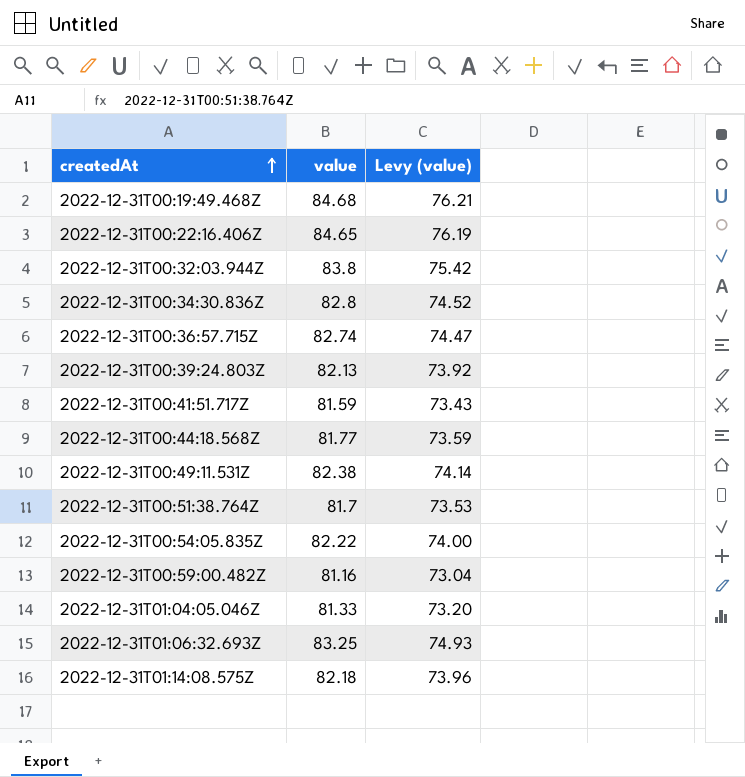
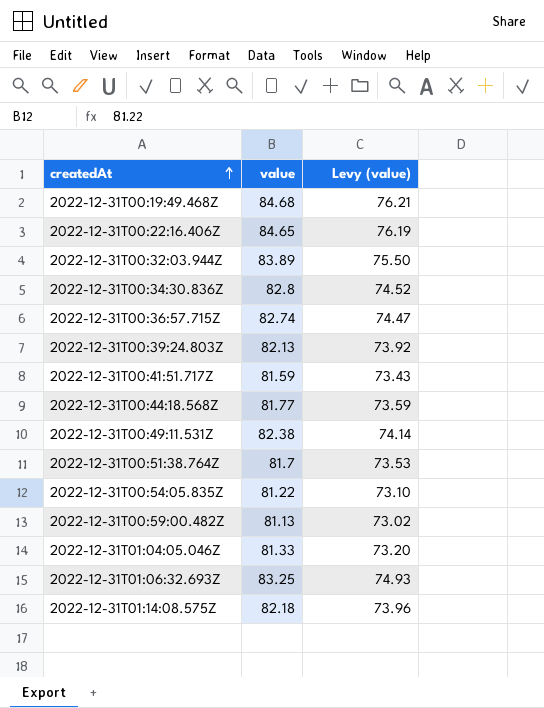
2022-12-31T00:32:03.944Z | value: 83.8 -> 83.89
2022-12-31T00:32:03.944Z | Levy (value): 75.42 -> 75.50
2022-12-31T00:54:05.835Z | value: 82.22 -> 81.22
2022-12-31T00:54:05.835Z | Levy (value): 74.00 -> 73.10
2022-12-31T00:59:00.482Z | value: 81.16 -> 81.13
2022-12-31T00:59:00.482Z | Levy (value): 73.04 -> 73.02

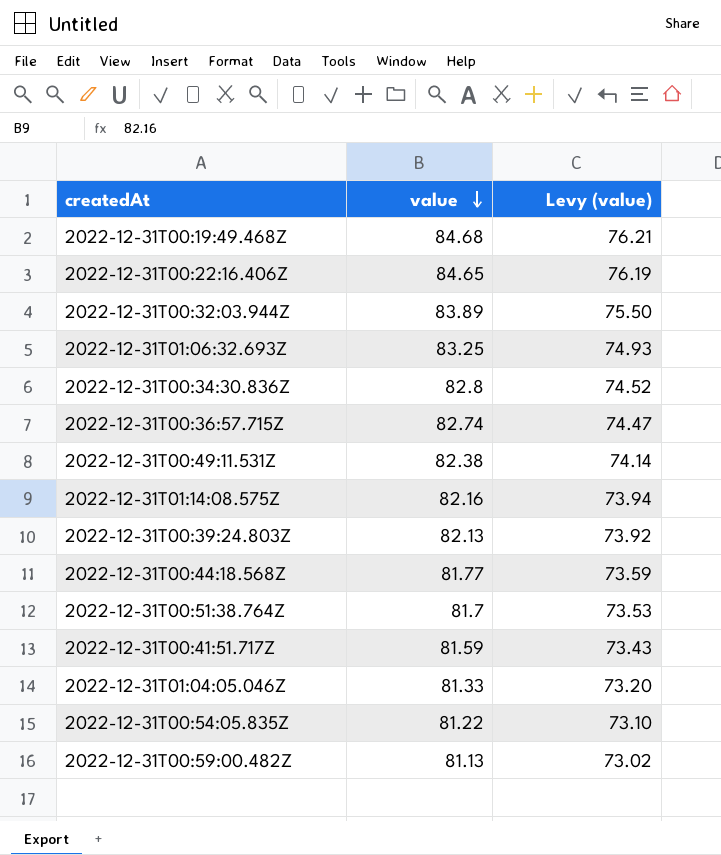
row order: createdAt ascending -> value descending
2022-12-31T01:14:08.575Z | value: 82.18 -> 82.16
2022-12-31T01:14:08.575Z | Levy (value): 73.96 -> 73.94

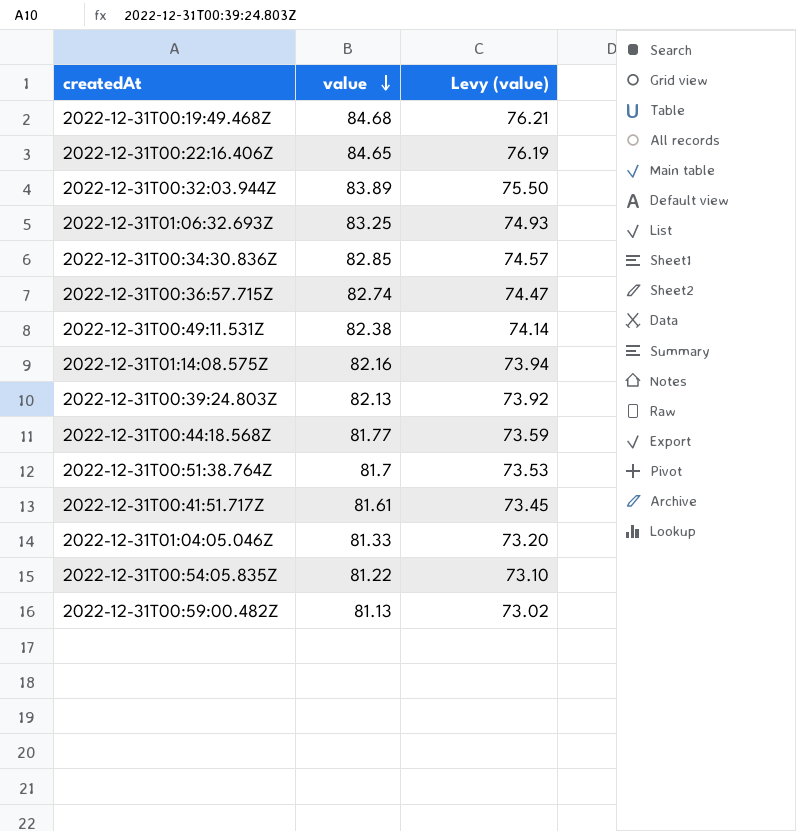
2022-12-31T00:34:30.836Z | value: 82.8 -> 82.85
2022-12-31T00:34:30.836Z | Levy (value): 74.52 -> 74.57
2022-12-31T00:41:51.717Z | value: 81.59 -> 81.61
2022-12-31T00:41:51.717Z | Levy (value): 73.43 -> 73.45

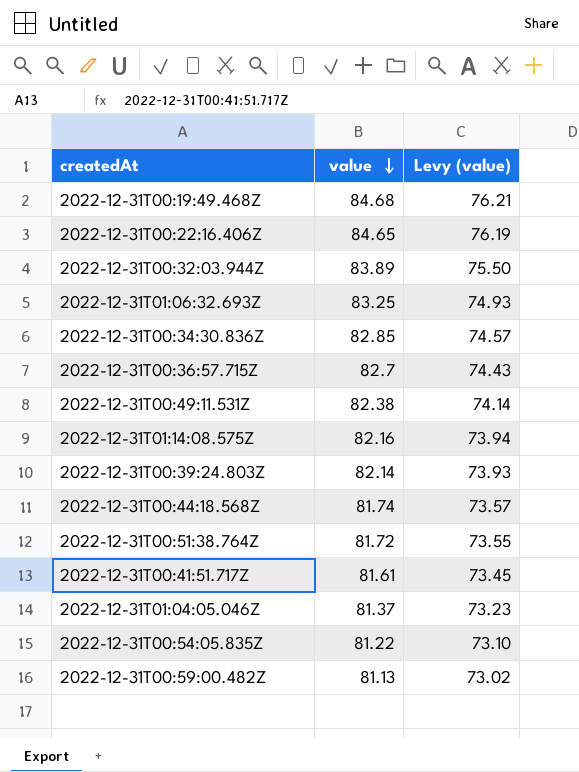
2022-12-31T00:36:57.715Z | value: 82.74 -> 82.7
2022-12-31T00:36:57.715Z | Levy (value): 74.47 -> 74.43
2022-12-31T00:39:24.803Z | value: 82.13 -> 82.14
2022-12-31T00:39:24.803Z | Levy (value): 73.92 -> 73.93
2022-12-31T00:44:18.568Z | value: 81.77 -> 81.74
2022-12-31T00:44:18.568Z | Levy (value): 73.59 -> 73.57
2022-12-31T00:51:38.764Z | value: 81.7 -> 81.72
2022-12-31T00:51:38.764Z | Levy (value): 73.53 -> 73.55
2022-12-31T01:04:05.046Z | value: 81.33 -> 81.37
2022-12-31T01:04:05.046Z | Levy (value): 73.20 -> 73.23

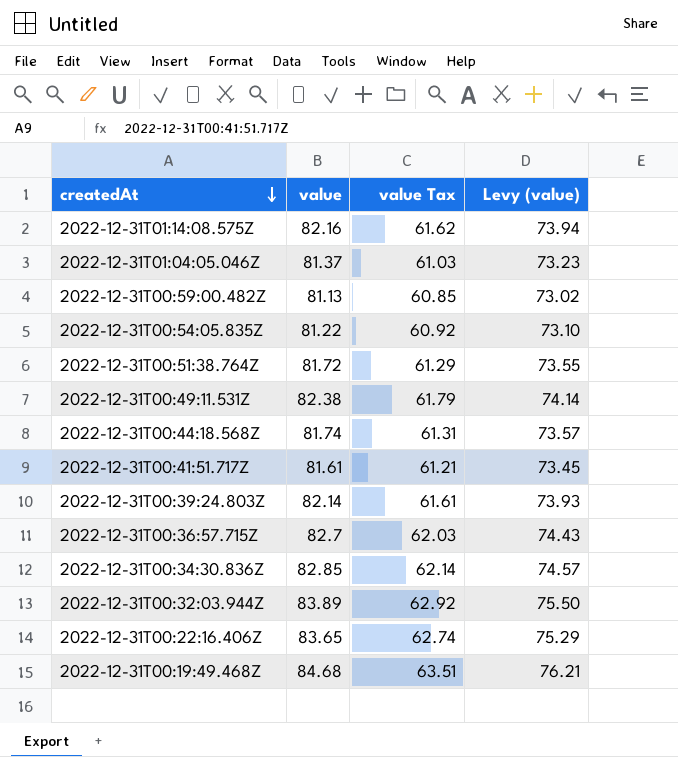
row order: value descending -> createdAt descending
column value Tax | formula: none -> [value] * 0.75
row 2022-12-31T01:06:32.693Z: 83.25 | 74.93 -> none
2022-12-31T00:22:16.406Z | value: 84.65 -> 83.65
2022-12-31T00:22:16.406Z | Levy (value): 76.19 -> 75.29

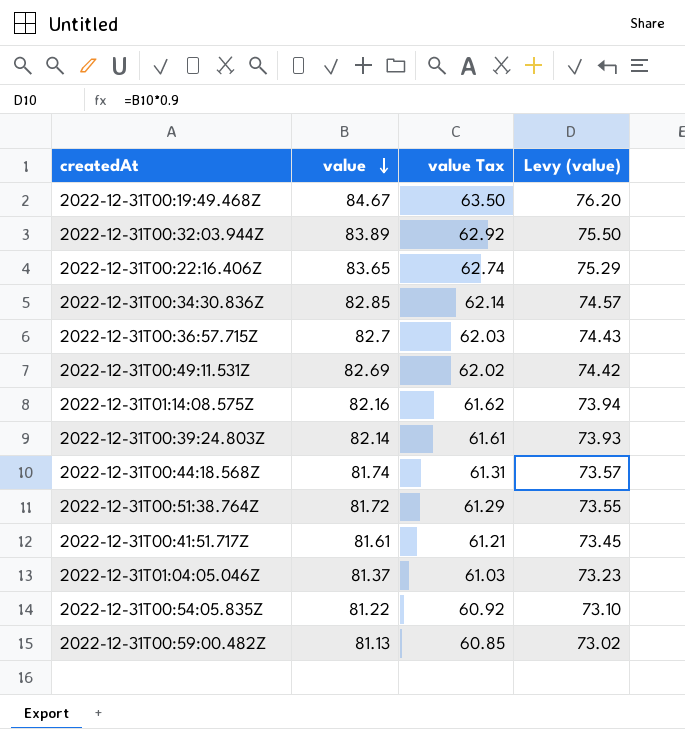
row order: createdAt descending -> value descending
2022-12-31T00:19:49.468Z | value: 84.68 -> 84.67
2022-12-31T00:19:49.468Z | value Tax: 63.51 -> 63.50
2022-12-31T00:19:49.468Z | Levy (value): 76.21 -> 76.20
2022-12-31T00:49:11.531Z | value: 82.38 -> 82.69
2022-12-31T00:49:11.531Z | value Tax: 61.79 -> 62.02
2022-12-31T00:49:11.531Z | Levy (value): 74.14 -> 74.42

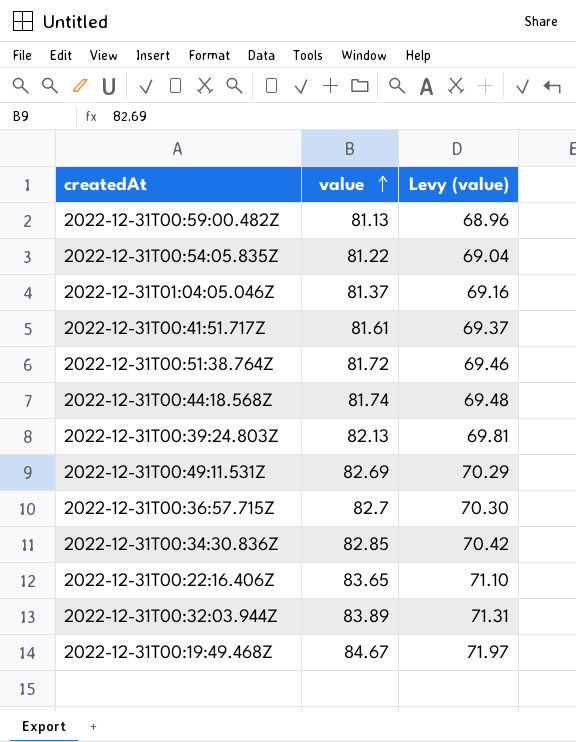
row order: value descending -> value ascending
column value Tax | formula: [value] * 0.75 -> none
column Levy (value) | formula: [value] * 0.9 -> [value] * 0.85
row 2022-12-31T01:14:08.575Z: 82.16 | 61.62 | 73.94 -> none
2022-12-31T00:39:24.803Z | value: 82.14 -> 82.13

